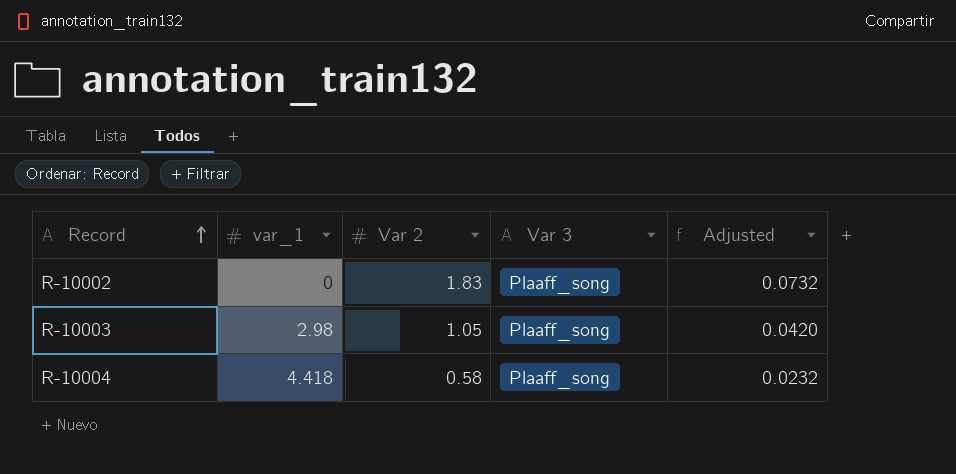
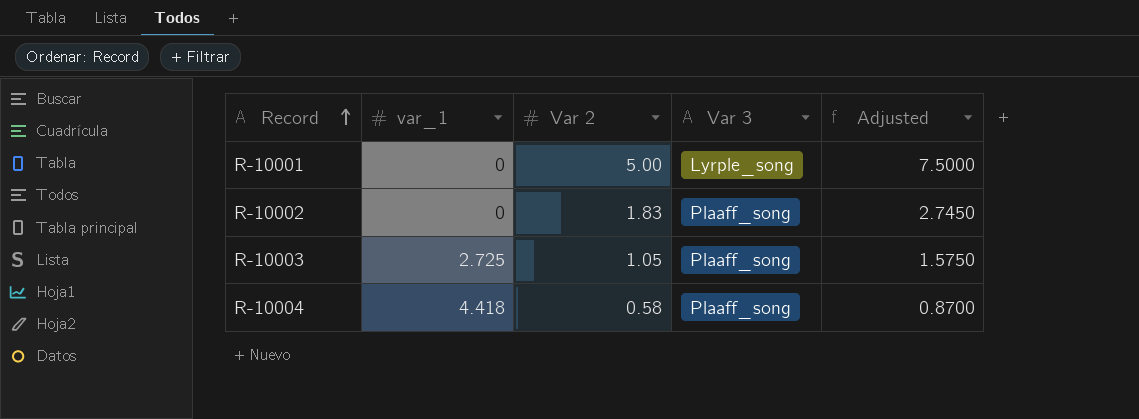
column Adjusted | formula: [Var 2] * 0.04 -> [Var 2] * 1.5
row R-10001: none -> 0 | 5.00 | Lyrple_song | 7.5000
R-10003 | var_1: 2.98 -> 2.725

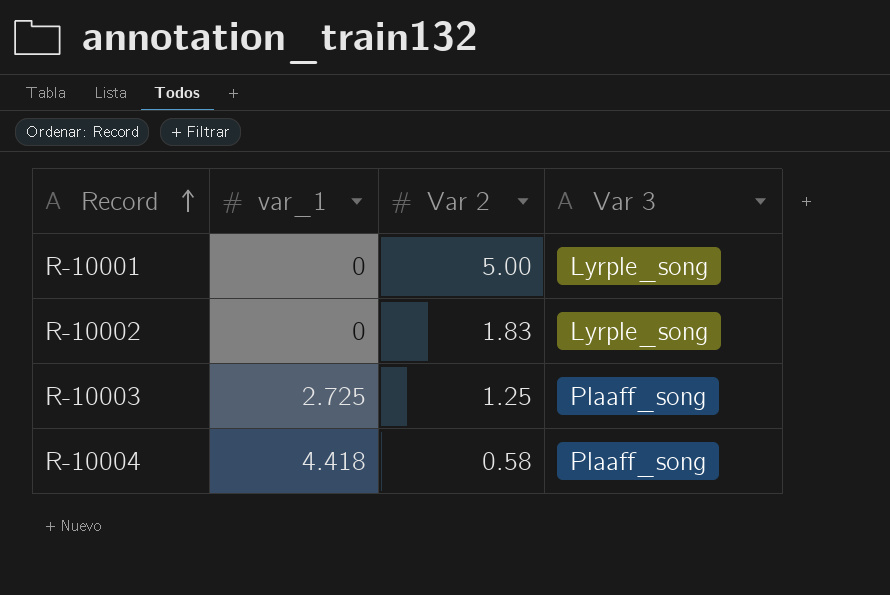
column Adjusted | formula: [Var 2] * 1.5 -> none
R-10002 | Var 3: Plaaff_song -> Lyrple_song
R-10003 | Var 2: 1.05 -> 1.25

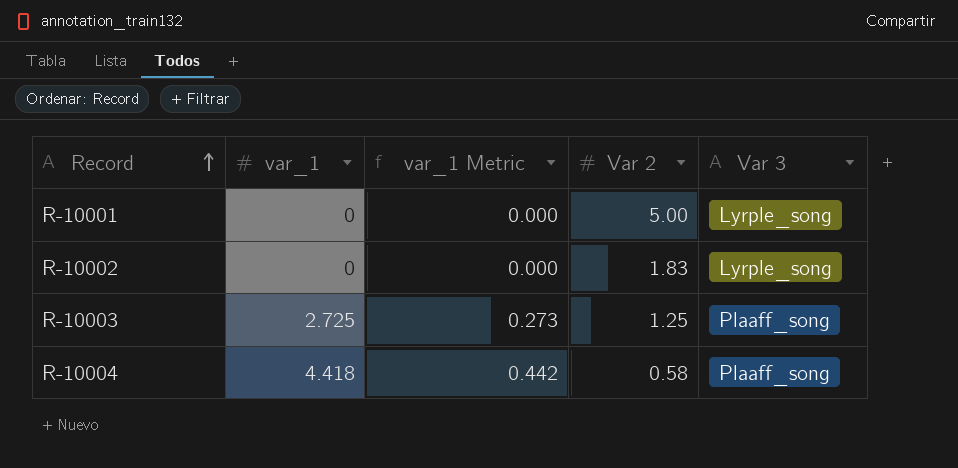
column var_1 Metric | formula: none -> [var_1] * 0.1

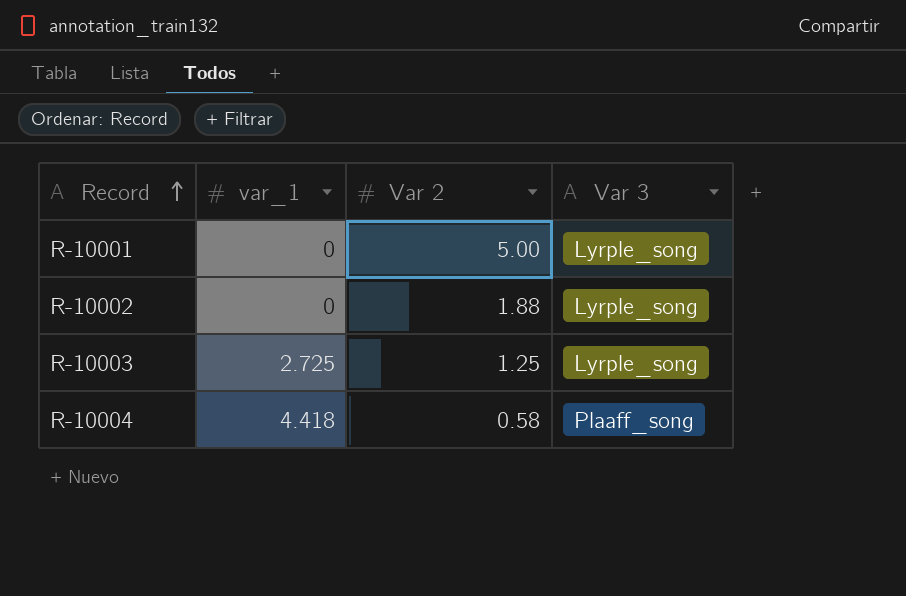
column var_1 Metric | formula: [var_1] * 0.1 -> none
R-10002 | Var 2: 1.83 -> 1.88
R-10003 | Var 3: Plaaff_song -> Lyrple_song

